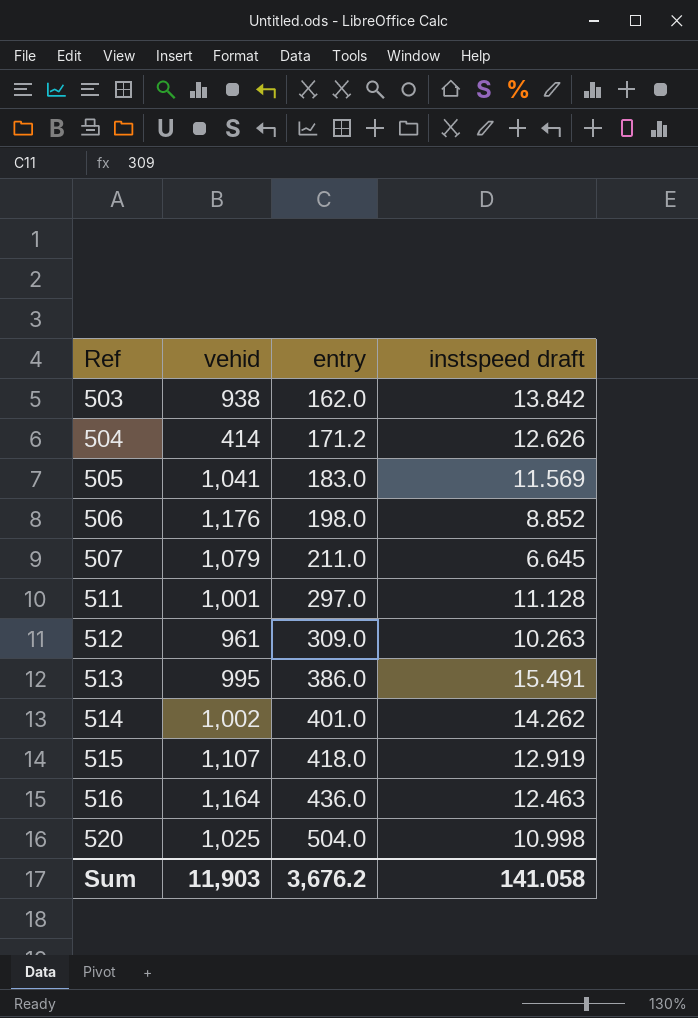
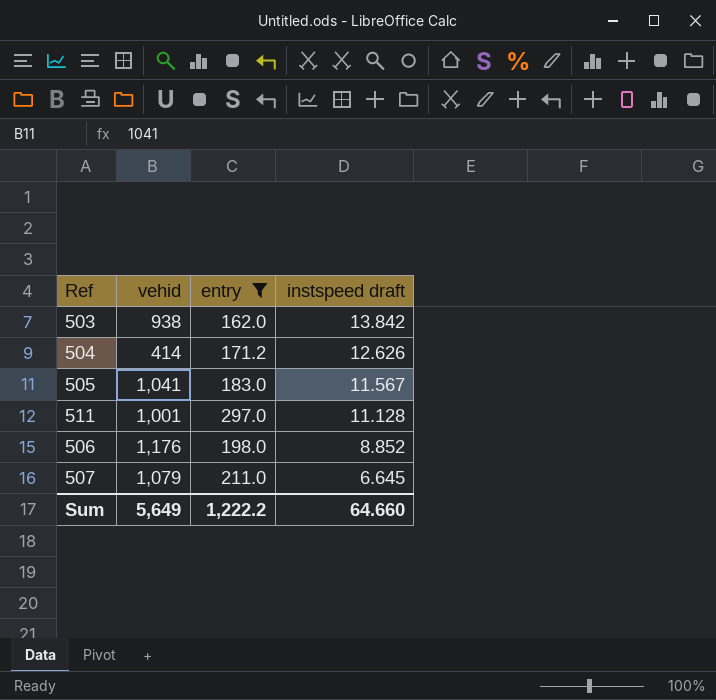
filter: none -> entry <= 297.0
row order: Ref ascending -> instspeed draft descending
505 | instspeed draft: 11.569 -> 11.567
Sum | vehid: 11,903 -> 5,649
Sum | entry: 3,676.2 -> 1,222.2
Sum | instspeed draft: 141.058 -> 64.660

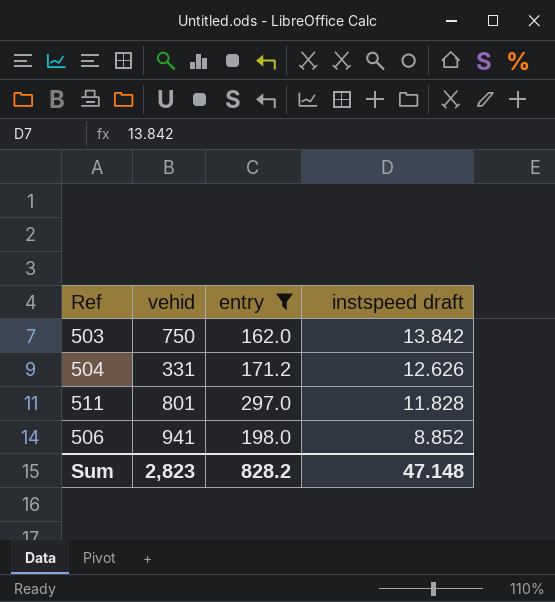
row 505: 1,041 | 183.0 | 11.567 -> none
row 507: 1,079 | 211.0 | 6.645 -> none
503 | vehid: 938 -> 750
504 | vehid: 414 -> 331
511 | vehid: 1,001 -> 801
511 | instspeed draft: 11.128 -> 11.828
506 | vehid: 1,176 -> 941
Sum | vehid: 5,649 -> 2,823
Sum | entry: 1,222.2 -> 828.2
Sum | instspeed draft: 64.660 -> 47.148

